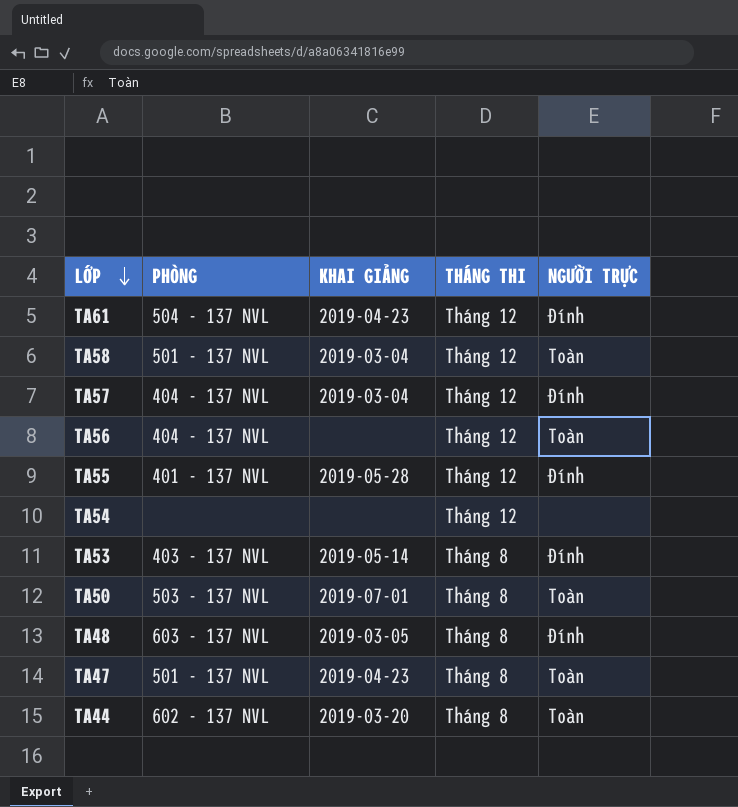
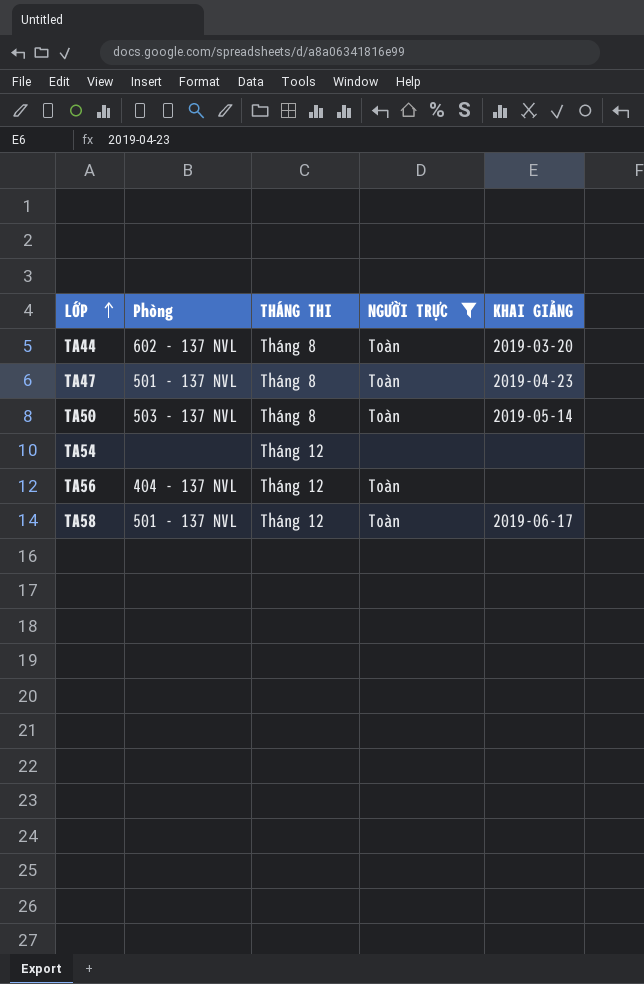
filter: none -> NGƯỜI TRỰC != Đính
row order: LỚP descending -> LỚP ascending
column name: PHÒNG -> Phòng
column KHAI GIẢNG | position: 3 -> 5
TA50 | KHAI GIẢNG: 2019-07-01 -> 2019-05-14
TA58 | KHAI GIẢNG: 2019-03-04 -> 2019-06-17

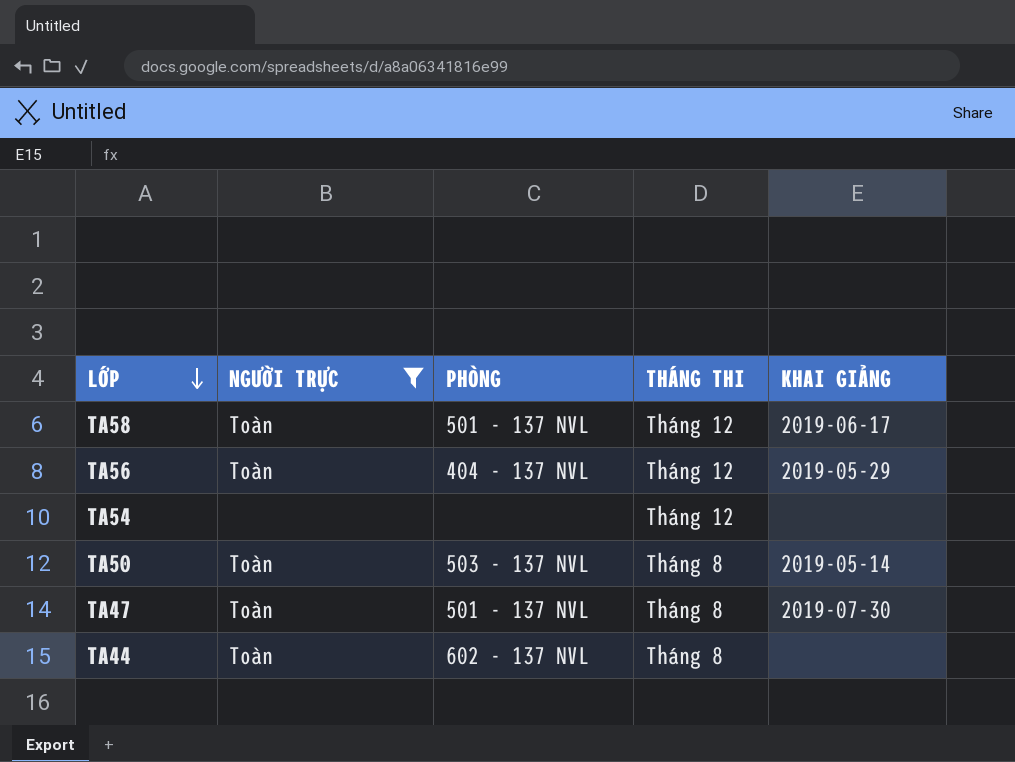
row order: LỚP ascending -> LỚP descending
column NGƯỜI TRỰC | position: 4 -> 2
column name: Phòng -> PHÒNG
TA56 | KHAI GIẢNG: none -> 2019-05-29
TA47 | KHAI GIẢNG: 2019-04-23 -> 2019-07-30
TA44 | KHAI GIẢNG: 2019-03-20 -> none

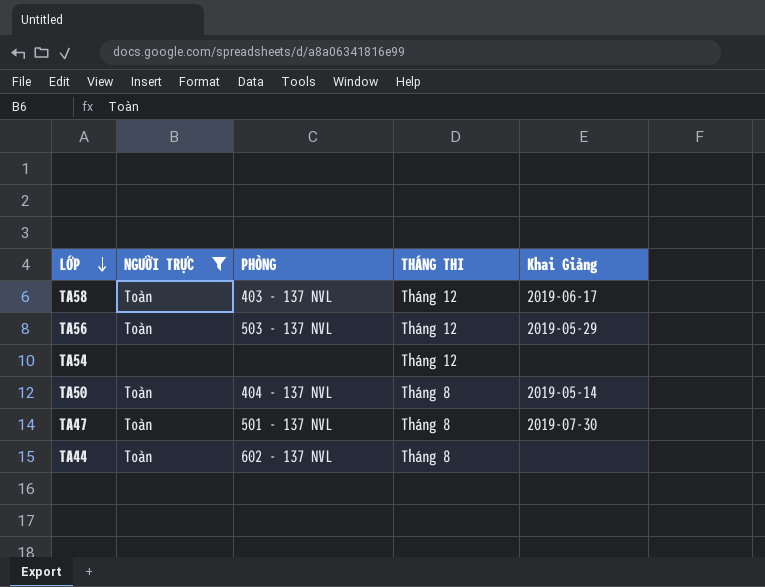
column name: KHAI GIẢNG -> Khai Giảng
TA58 | PHÒNG: 501 - 137 NVL -> 403 - 137 NVL
TA56 | PHÒNG: 404 - 137 NVL -> 503 - 137 NVL
TA50 | PHÒNG: 503 - 137 NVL -> 404 - 137 NVL

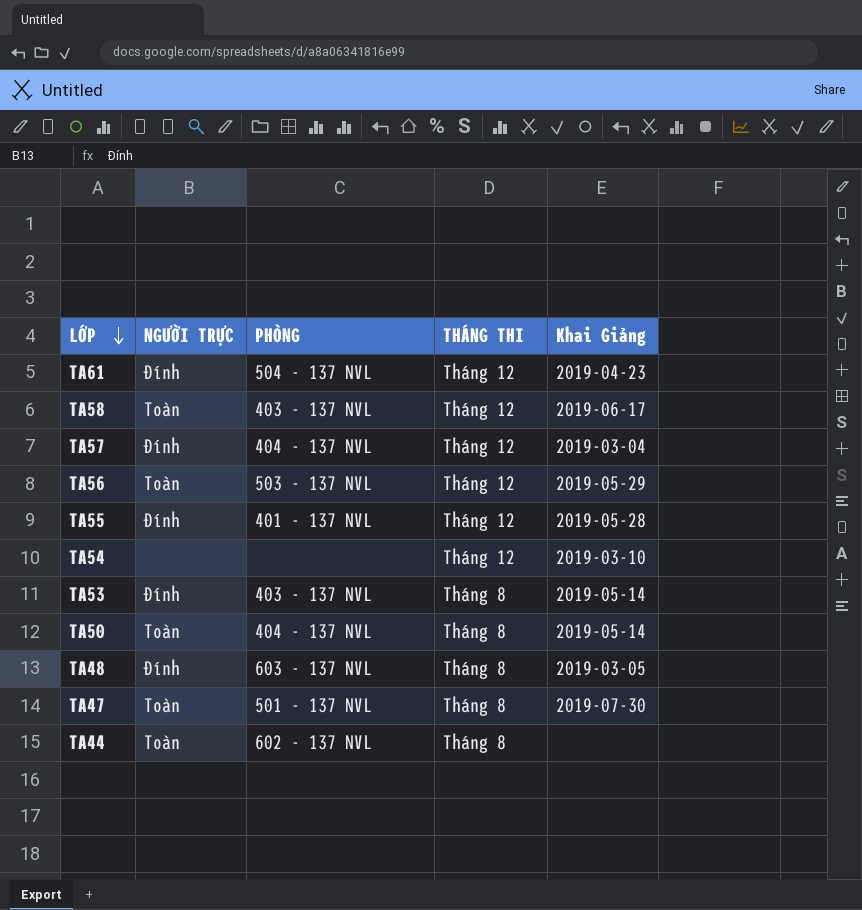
filter: NGƯỜI TRỰC != Đính -> none
TA54 | Khai Giảng: none -> 2019-03-10

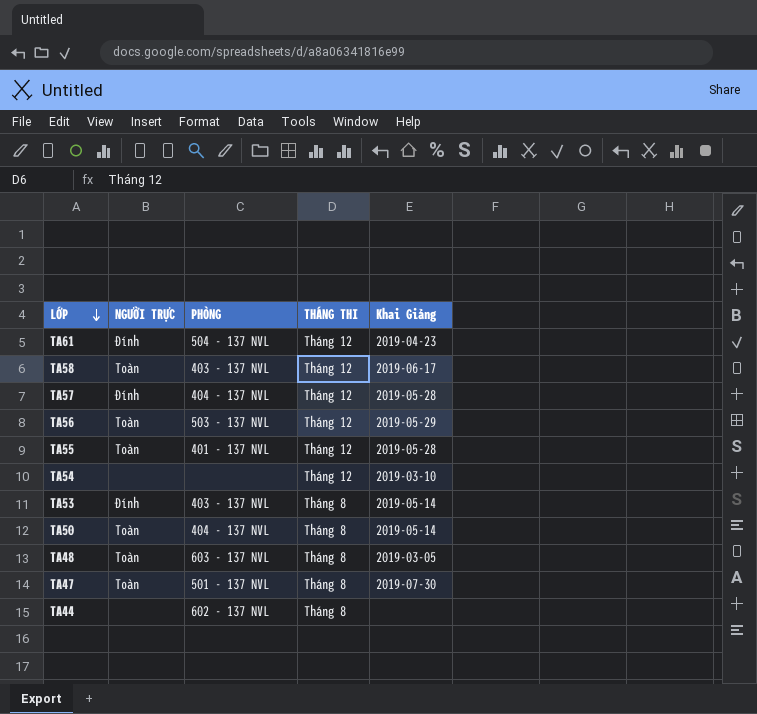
TA57 | Khai Giảng: 2019-03-04 -> 2019-05-28
TA55 | NGƯỜI TRỰC: Đính -> Toàn
TA48 | NGƯỜI TRỰC: Đính -> Toàn
TA44 | NGƯỜI TRỰC: Toàn -> none

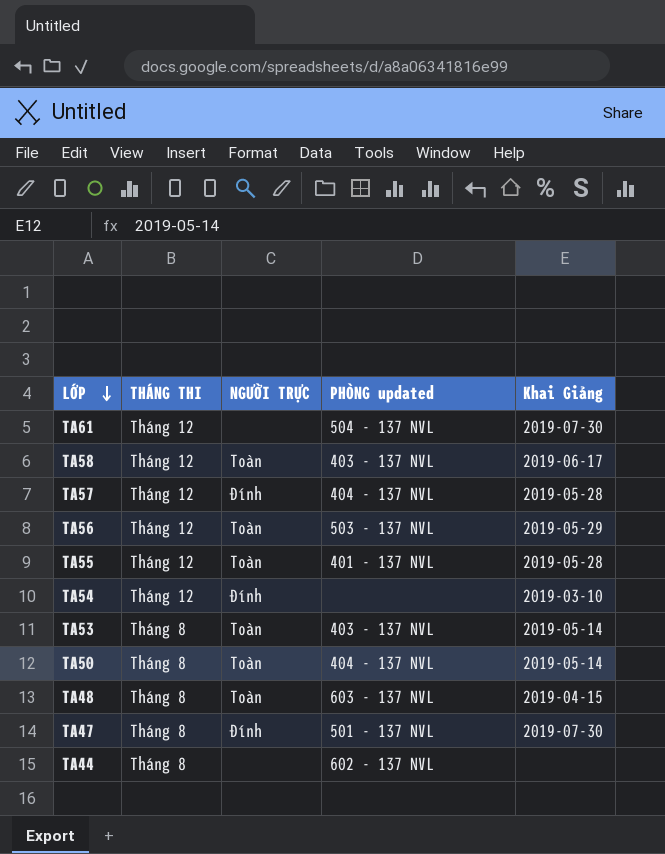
column THÁNG THI | position: 4 -> 2
column name: PHÒNG -> PHÒNG updated
TA61 | NGƯỜI TRỰC: Đính -> none
TA61 | Khai Giảng: 2019-04-23 -> 2019-07-30
TA54 | NGƯỜI TRỰC: none -> Đính
TA53 | NGƯỜI TRỰC: Đính -> Toàn
TA48 | Khai Giảng: 2019-03-05 -> 2019-04-15
TA47 | NGƯỜI TRỰC: Toàn -> Đính

